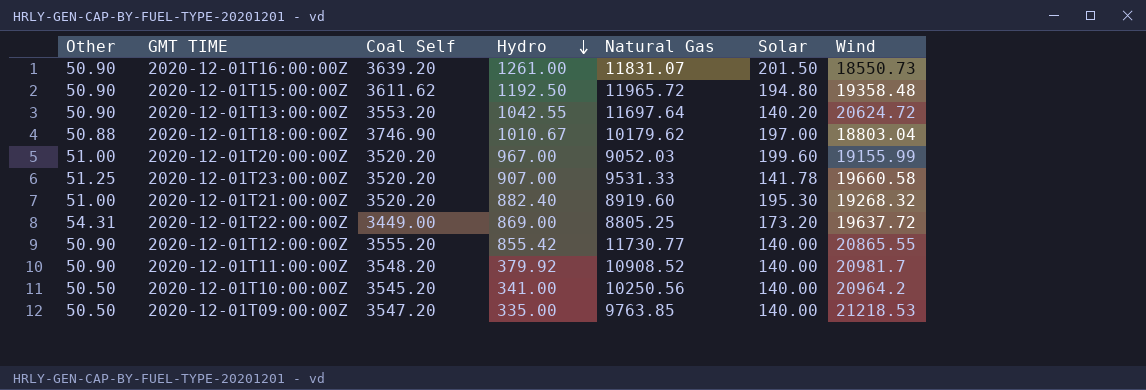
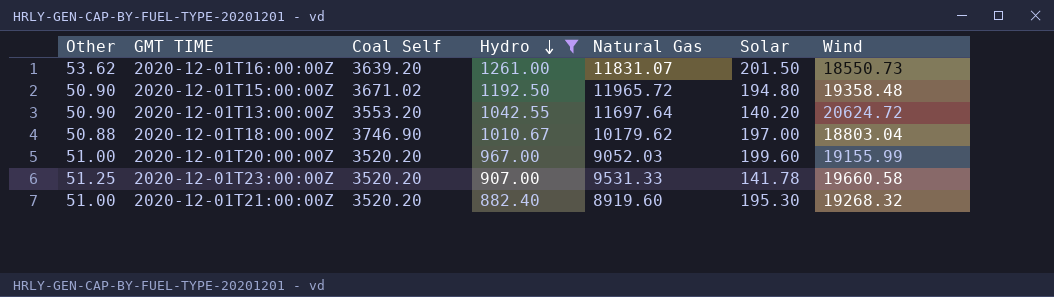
filter: none -> Hydro >= 882.40
2020-12-01T16:00:00Z | Other: 50.90 -> 53.62
2020-12-01T15:00:00Z | Coal Self: 3611.62 -> 3671.02

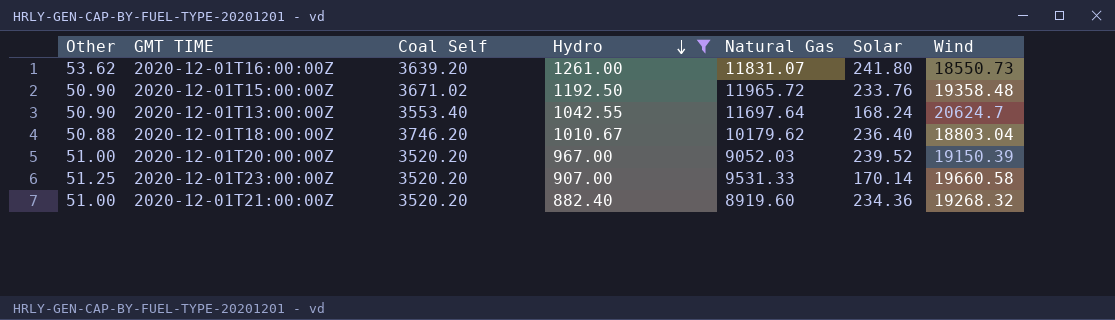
2020-12-01T16:00:00Z | Solar: 201.50 -> 241.80
2020-12-01T15:00:00Z | Solar: 194.80 -> 233.76
2020-12-01T13:00:00Z | Coal Self: 3553.20 -> 3553.40
2020-12-01T13:00:00Z | Solar: 140.20 -> 168.24
2020-12-01T13:00:00Z | Wind: 20624.72 -> 20624.7
2020-12-01T18:00:00Z | Coal Self: 3746.90 -> 3746.20
2020-12-01T18:00:00Z | Solar: 197.00 -> 236.40
2020-12-01T20:00:00Z | Solar: 199.60 -> 239.52
2020-12-01T20:00:00Z | Wind: 19155.99 -> 19150.39
2020-12-01T23:00:00Z | Solar: 141.78 -> 170.14
2020-12-01T21:00:00Z | Solar: 195.30 -> 234.36

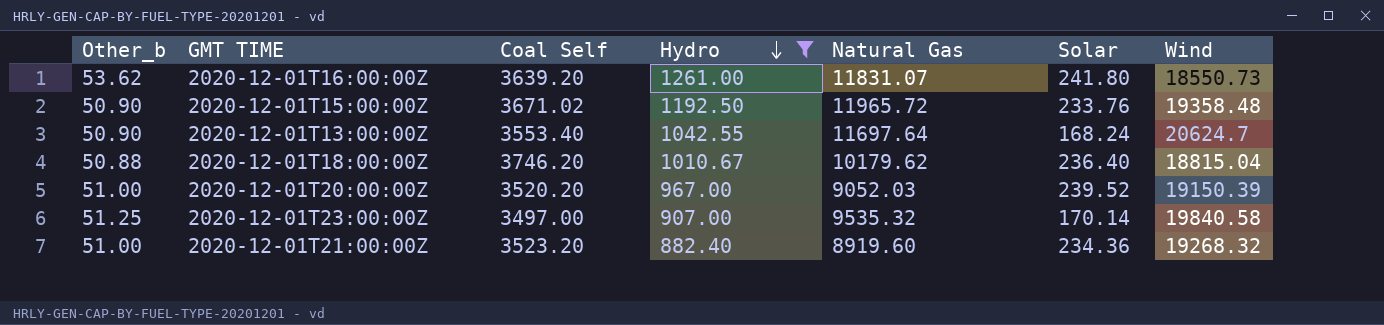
column name: Other -> Other_b
2020-12-01T18:00:00Z | Wind: 18803.04 -> 18815.04
2020-12-01T23:00:00Z | Coal Self: 3520.20 -> 3497.00
2020-12-01T23:00:00Z | Natural Gas: 9531.33 -> 9535.32
2020-12-01T23:00:00Z | Wind: 19660.58 -> 19840.58
2020-12-01T21:00:00Z | Coal Self: 3520.20 -> 3523.20

